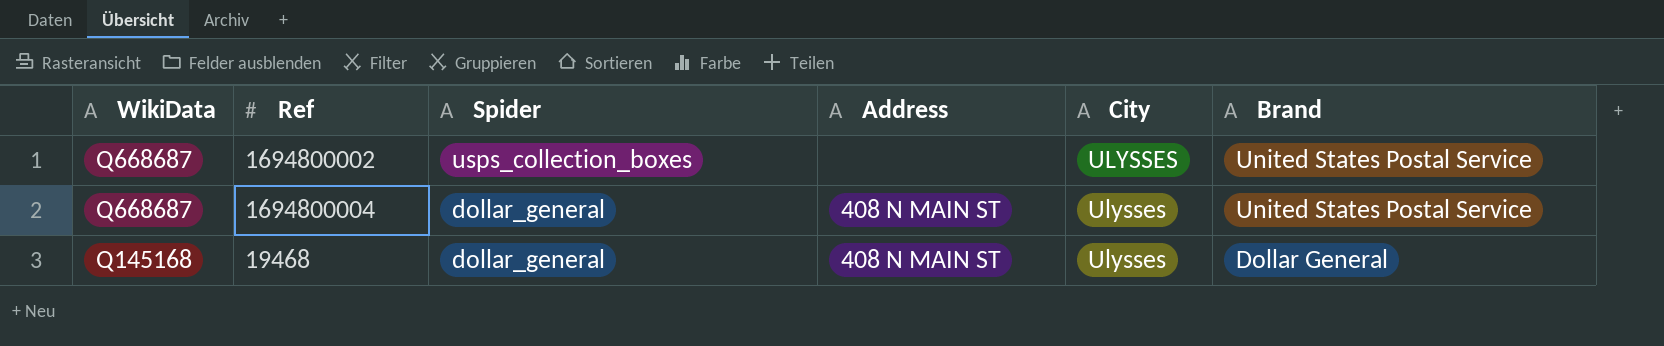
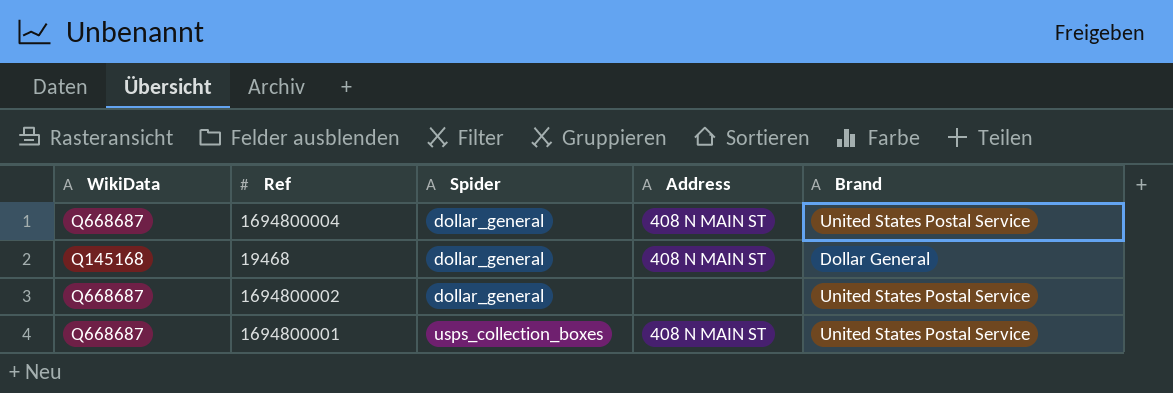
row order: WikiData descending -> Spider ascending
column City | position: 5 -> none
1694800002 | Spider: usps_collection_boxes -> dollar_general
row 1694800001: none -> Q668687 | usps_collection_boxes | 408 N MAIN ST | United States Postal Service

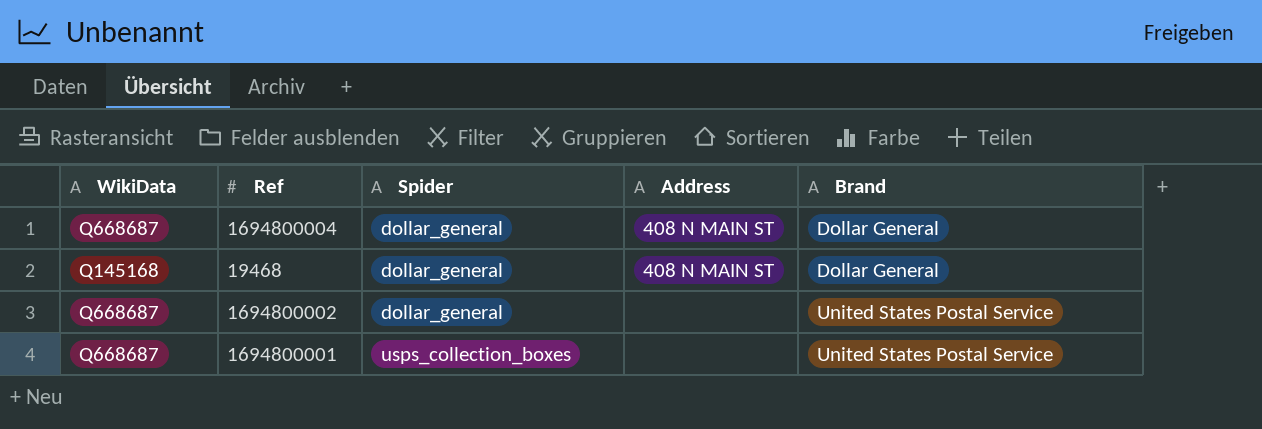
1694800004 | Brand: United States Postal Service -> Dollar General
1694800001 | Address: 408 N MAIN ST -> none

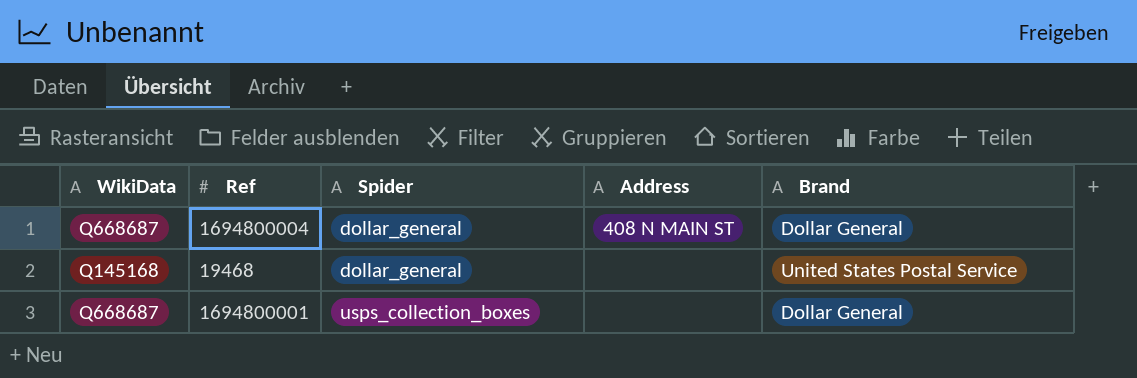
row 1694800002: Q668687 | dollar_general | none | United States Postal Service -> none
19468 | Address: 408 N MAIN ST -> none
19468 | Brand: Dollar General -> United States Postal Service
1694800001 | Brand: United States Postal Service -> Dollar General

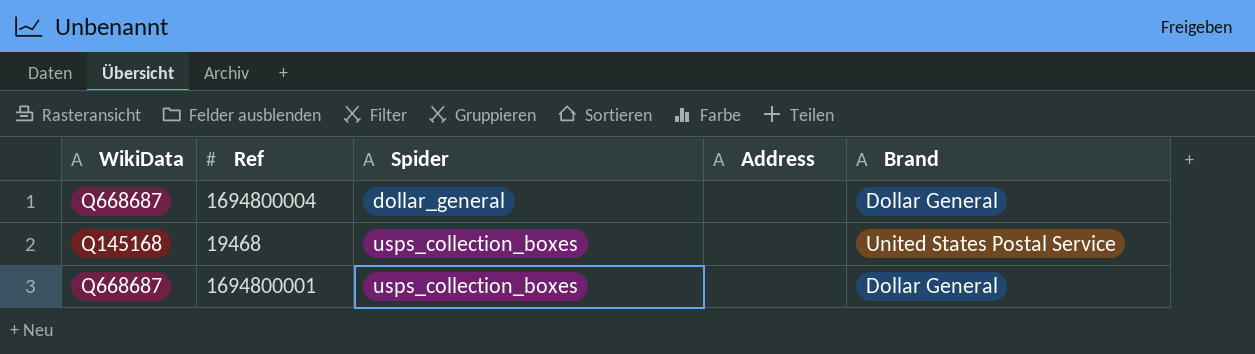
1694800004 | Address: 408 N MAIN ST -> none
19468 | Spider: dollar_general -> usps_collection_boxes

